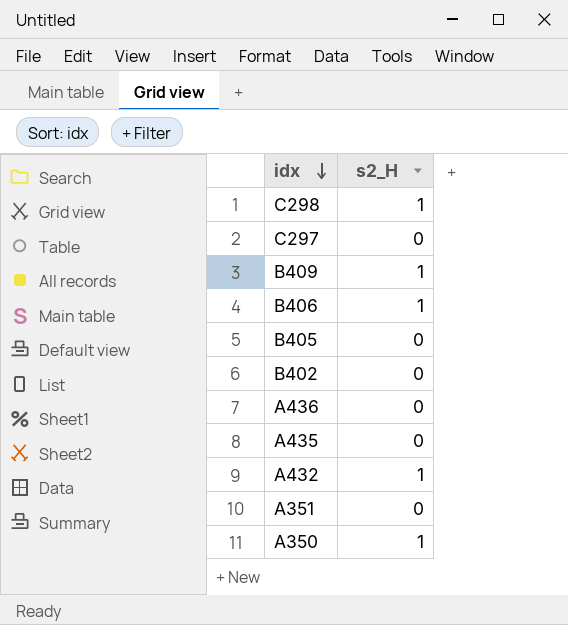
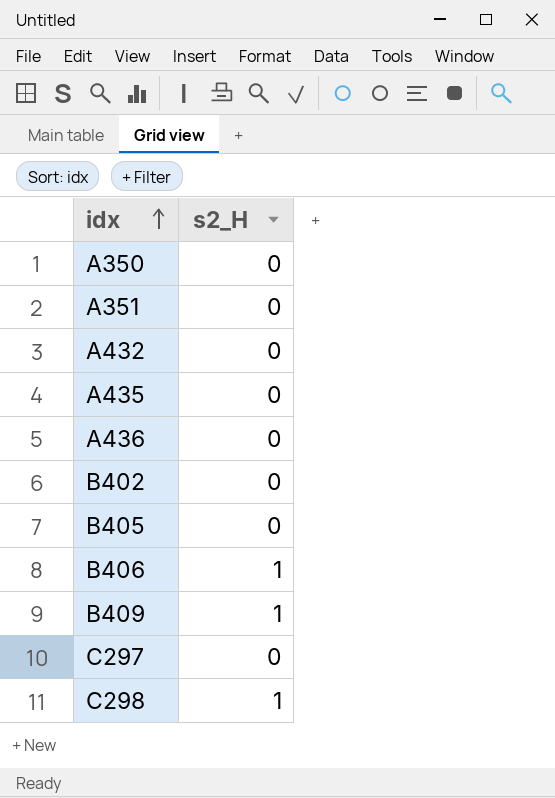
row order: idx descending -> idx ascending
A350 | s2_H: 1 -> 0
A432 | s2_H: 1 -> 0

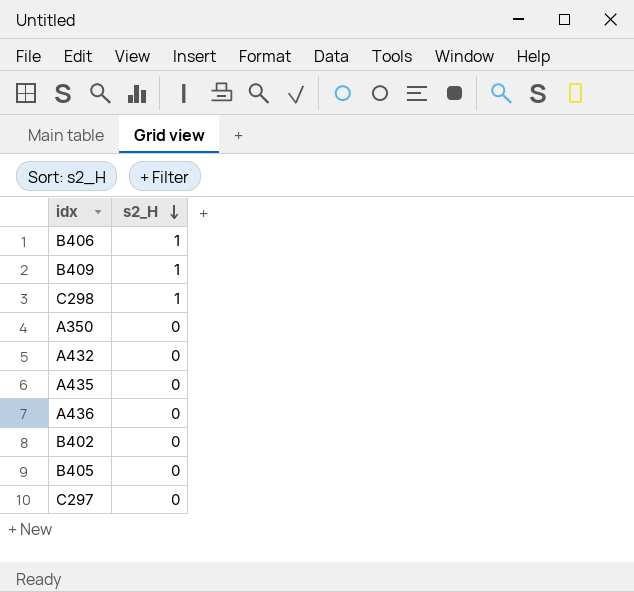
row order: idx ascending -> s2_H descending
row A351: 0 -> none

